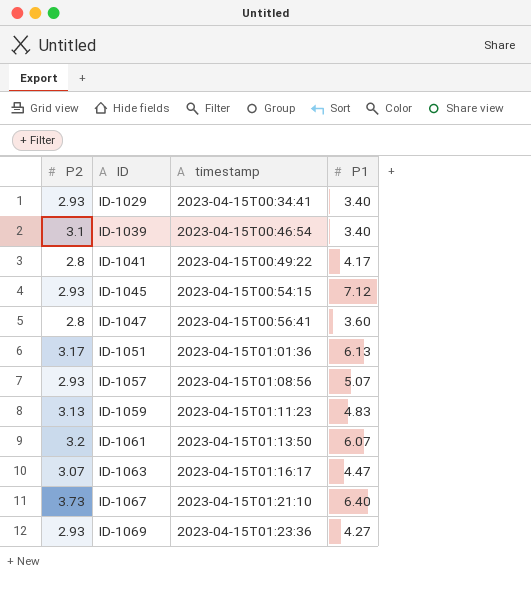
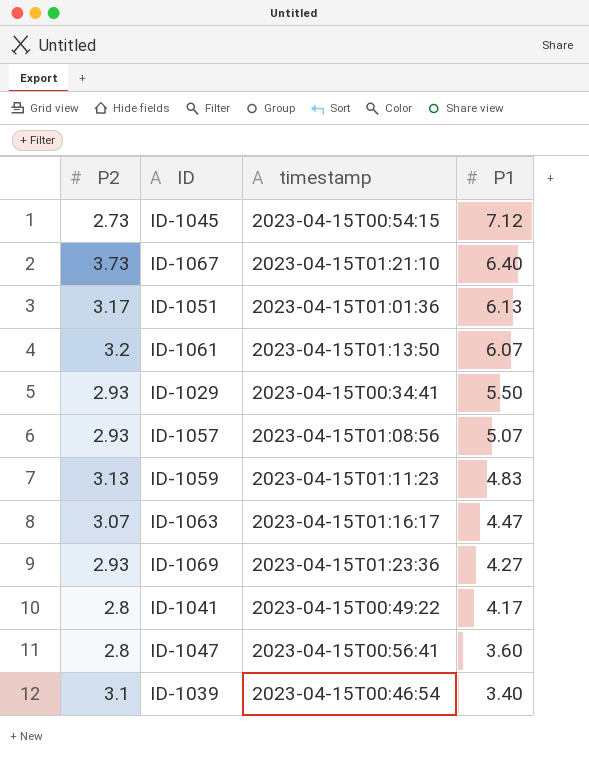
row order: ID ascending -> P1 descending
ID-1045 | P2: 2.93 -> 2.73
ID-1029 | P1: 3.40 -> 5.50

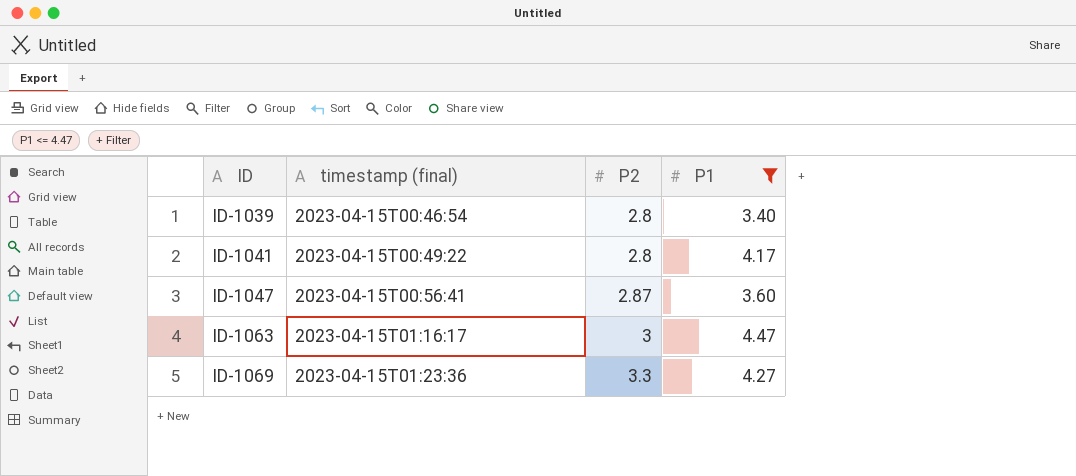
filter: none -> P1 <= 4.47
row order: P1 descending -> ID ascending
column name: timestamp -> timestamp (final)
column P2 | position: 1 -> 3
ID-1039 | P2: 3.1 -> 2.8
ID-1047 | P2: 2.8 -> 2.87
ID-1063 | P2: 3.07 -> 3
ID-1069 | P2: 2.93 -> 3.3

